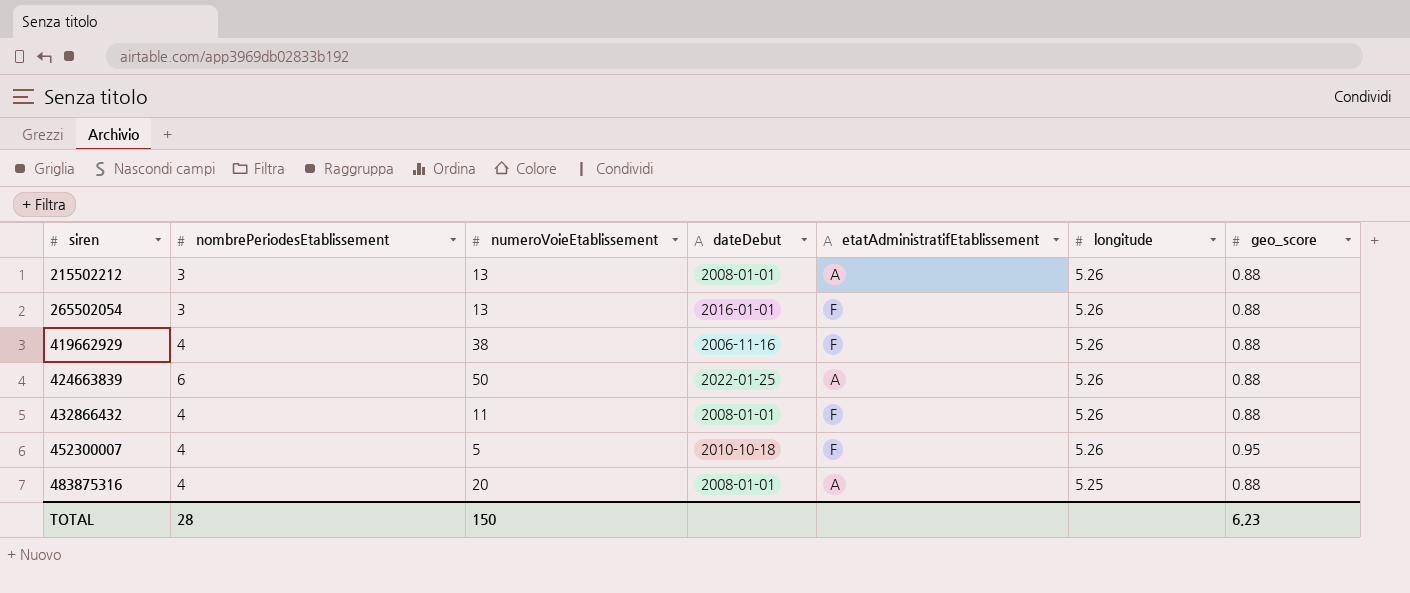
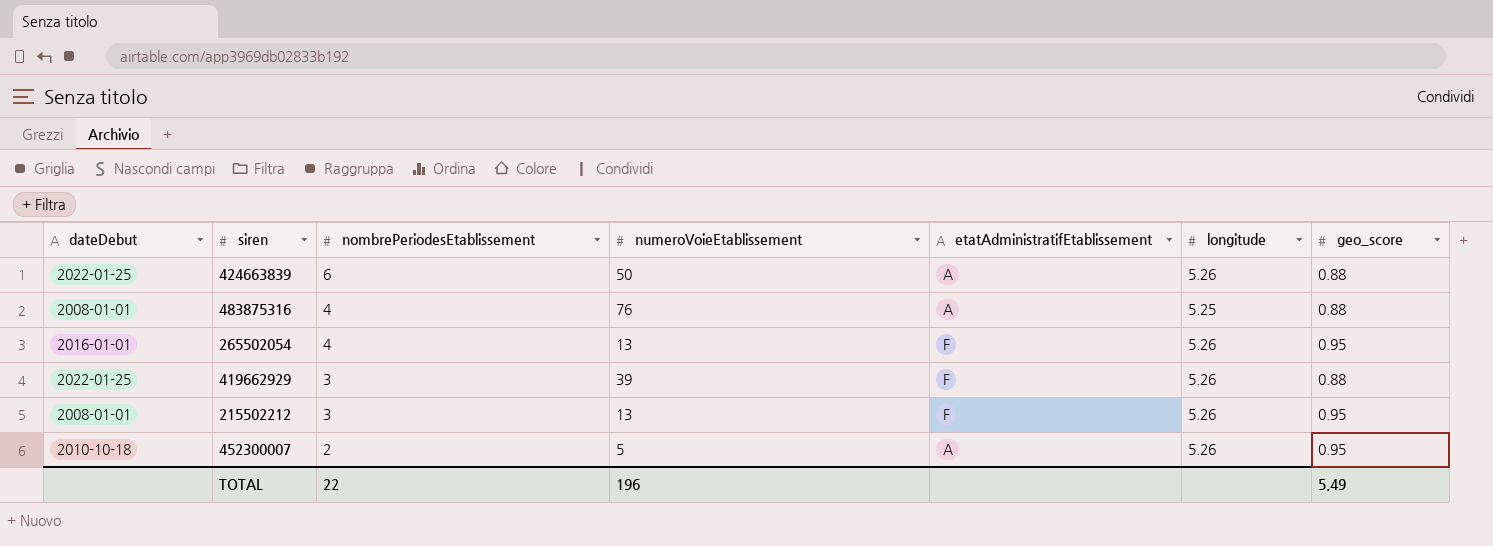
row order: siren ascending -> nombrePeriodesEtablissement descending
column dateDebut | position: 4 -> 1
row 432866432: 4 | 11 | 2008-01-01 | F | 5.26 | 0.88 -> none
483875316 | numeroVoieEtablissement: 20 -> 76
265502054 | nombrePeriodesEtablissement: 3 -> 4
265502054 | geo_score: 0.88 -> 0.95
419662929 | dateDebut: 2006-11-16 -> 2022-01-25
419662929 | nombrePeriodesEtablissement: 4 -> 3
419662929 | numeroVoieEtablissement: 38 -> 39
215502212 | etatAdministratifEtablissement: A -> F
215502212 | geo_score: 0.88 -> 0.95
452300007 | nombrePeriodesEtablissement: 4 -> 2
452300007 | etatAdministratifEtablissement: F -> A
TOTAL | nombrePeriodesEtablissement: 28 -> 22
TOTAL | numeroVoieEtablissement: 150 -> 196
TOTAL | geo_score: 6.23 -> 5.49

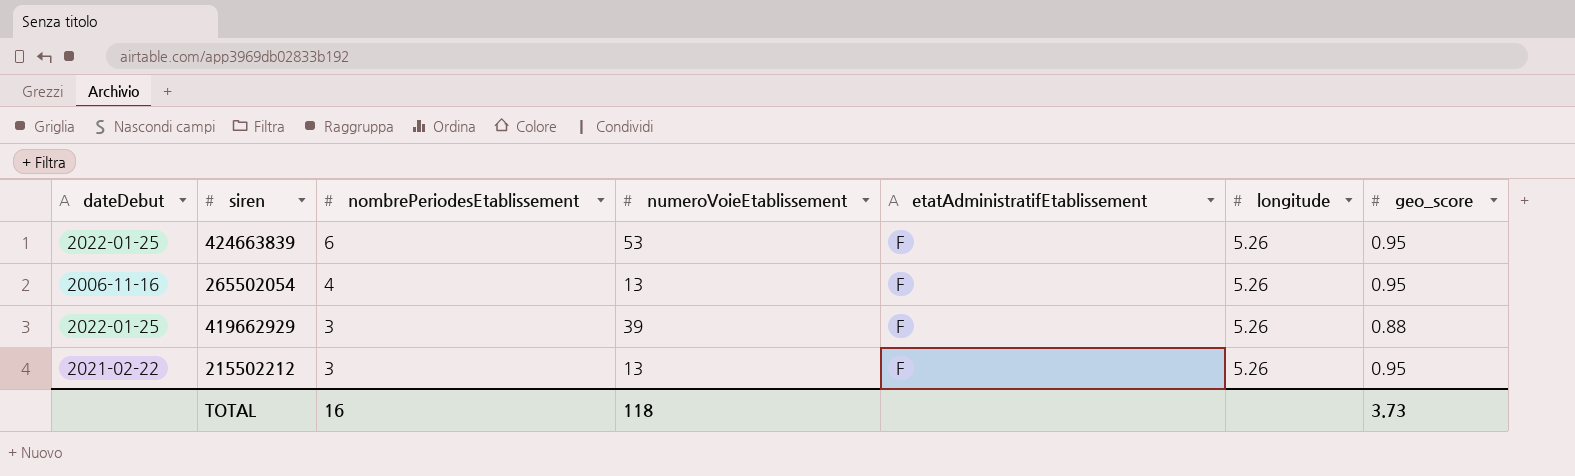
row 483875316: 2008-01-01 | 4 | 76 | A | 5.25 | 0.88 -> none
row 452300007: 2010-10-18 | 2 | 5 | A | 5.26 | 0.95 -> none
424663839 | numeroVoieEtablissement: 50 -> 53
424663839 | etatAdministratifEtablissement: A -> F
424663839 | geo_score: 0.88 -> 0.95
265502054 | dateDebut: 2016-01-01 -> 2006-11-16
215502212 | dateDebut: 2008-01-01 -> 2021-02-22
TOTAL | nombrePeriodesEtablissement: 22 -> 16
TOTAL | numeroVoieEtablissement: 196 -> 118
TOTAL | geo_score: 5.49 -> 3.73

